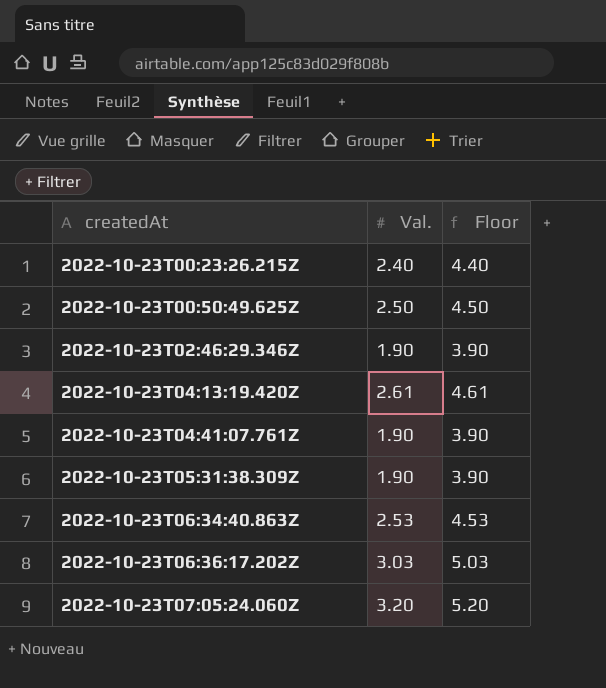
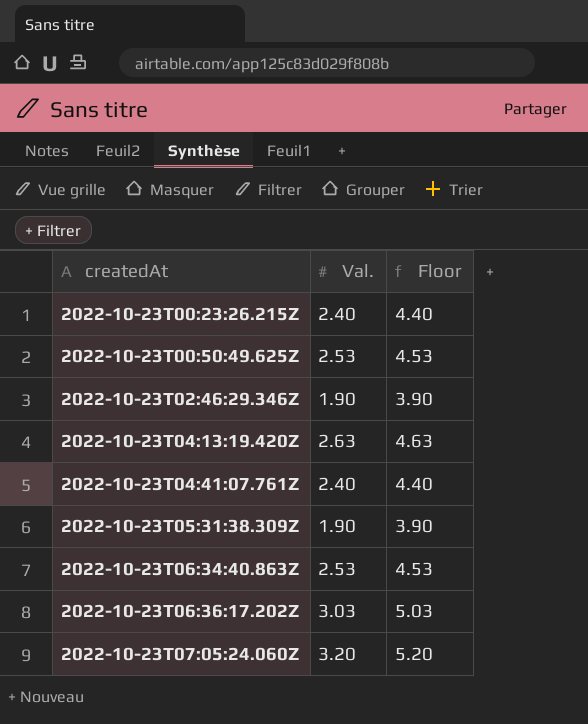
2022-10-23T00:50:49.625Z | Val.: 2.50 -> 2.53
2022-10-23T00:50:49.625Z | Floor: 4.50 -> 4.53
2022-10-23T04:13:19.420Z | Val.: 2.61 -> 2.63
2022-10-23T04:13:19.420Z | Floor: 4.61 -> 4.63
2022-10-23T04:41:07.761Z | Val.: 1.90 -> 2.40
2022-10-23T04:41:07.761Z | Floor: 3.90 -> 4.40

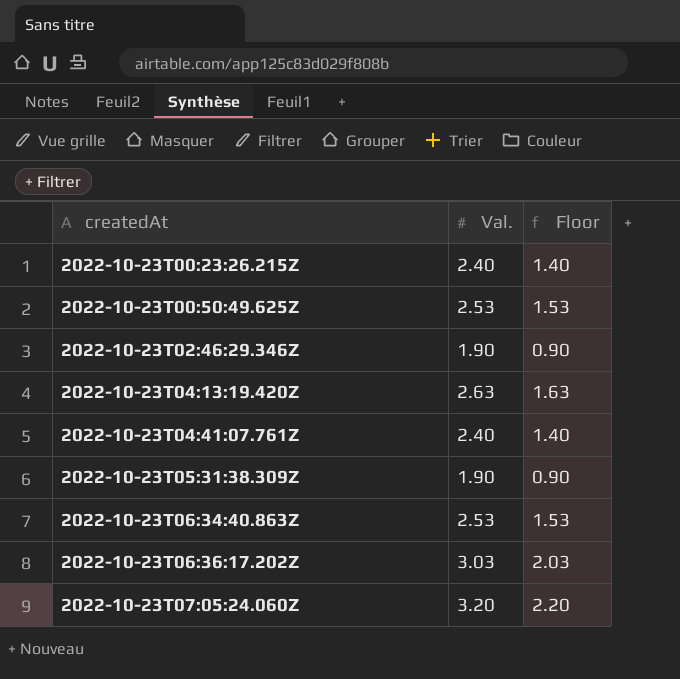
column Floor | formula: [Val.] + 2 -> [Val.] - 1

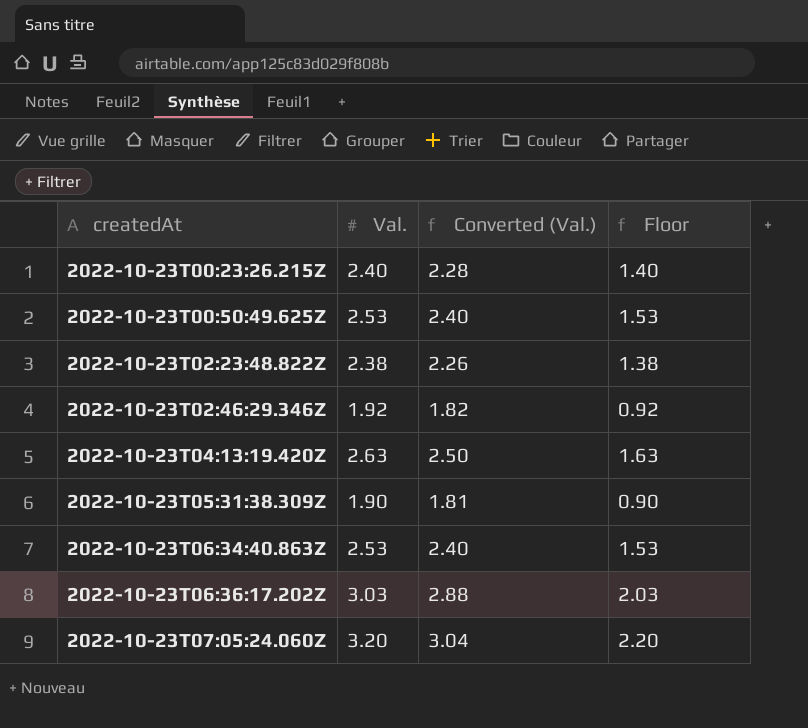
column Converted (Val.) | formula: none -> [Val.] * 0.95
row 2022-10-23T04:41:07.761Z: 2.40 | 1.40 -> none
row 2022-10-23T02:23:48.822Z: none -> 2.38 | 2.26 | 1.38
2022-10-23T02:46:29.346Z | Val.: 1.90 -> 1.92
2022-10-23T02:46:29.346Z | Floor: 0.90 -> 0.92

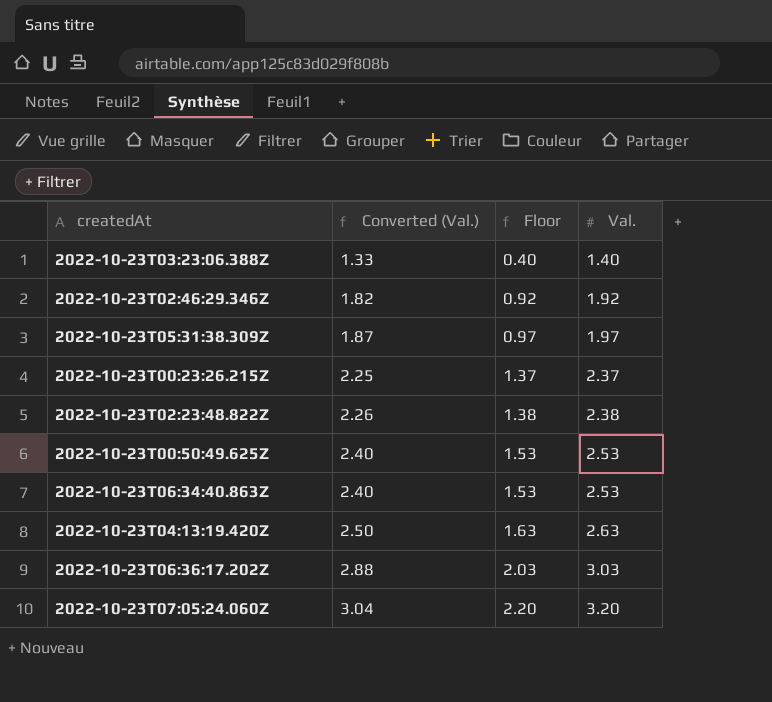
row order: createdAt ascending -> Converted (Val.) ascending
column Val. | position: 2 -> 4
row 2022-10-23T03:23:06.388Z: none -> 1.33 | 0.40 | 1.40
2022-10-23T05:31:38.309Z | Converted (Val.): 1.81 -> 1.87
2022-10-23T05:31:38.309Z | Floor: 0.90 -> 0.97
2022-10-23T05:31:38.309Z | Val.: 1.90 -> 1.97
2022-10-23T00:23:26.215Z | Converted (Val.): 2.28 -> 2.25
2022-10-23T00:23:26.215Z | Floor: 1.40 -> 1.37
2022-10-23T00:23:26.215Z | Val.: 2.40 -> 2.37

